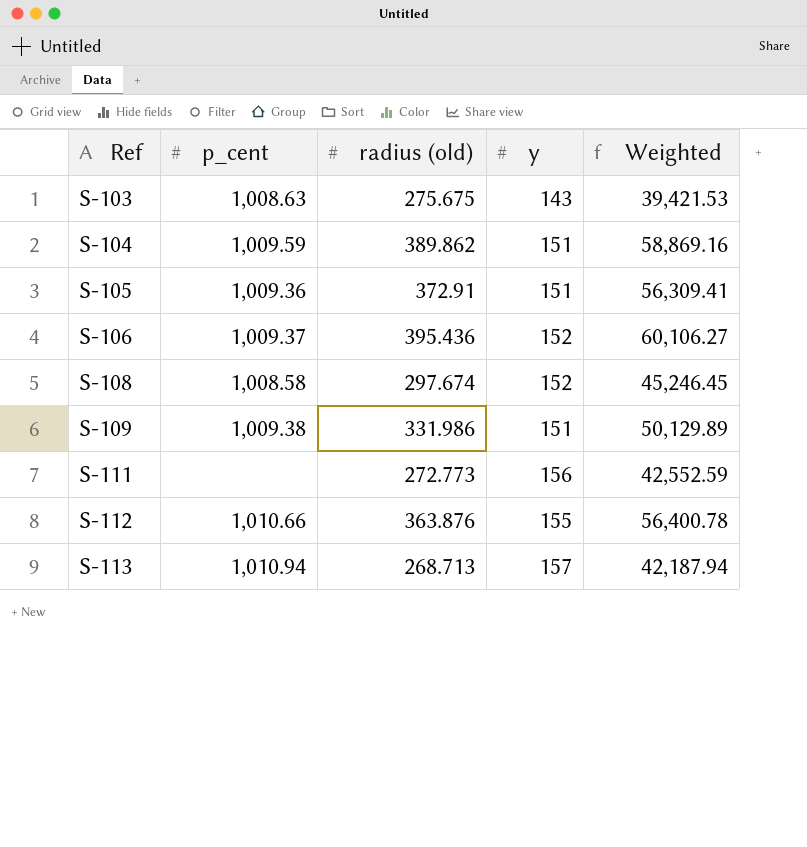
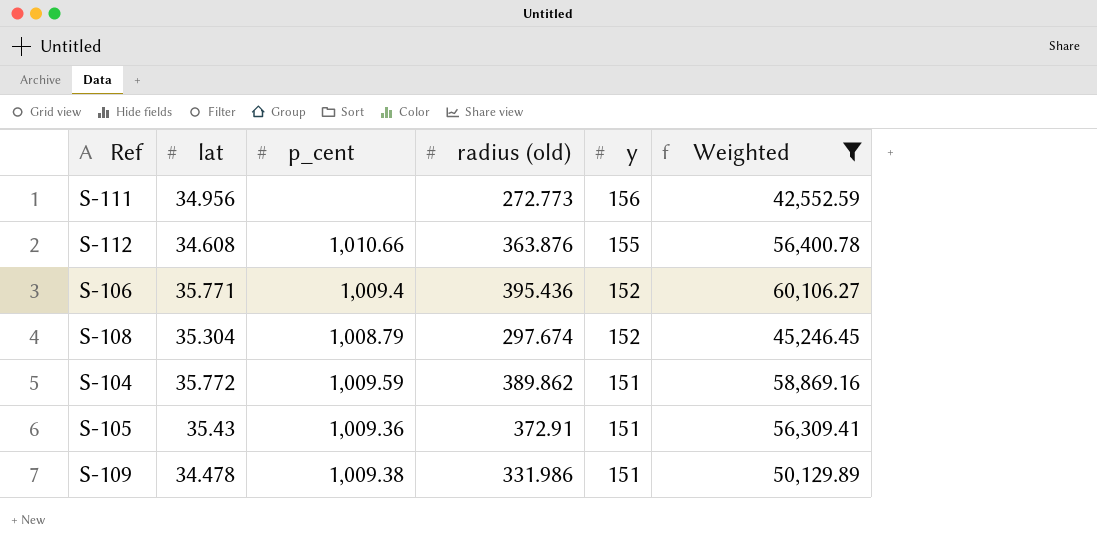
filter: none -> Weighted >= 42,552.59
row order: Ref ascending -> y descending
column lat | position: none -> 2
S-106 | p_cent: 1,009.37 -> 1,009.4
S-108 | p_cent: 1,008.58 -> 1,008.79

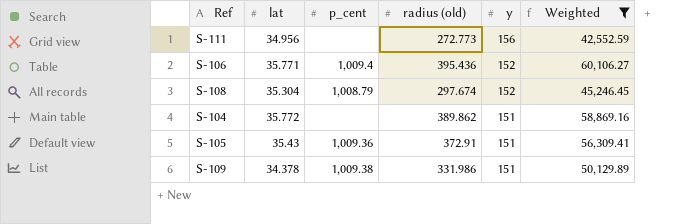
row S-112: 34.608 | 1,010.66 | 363.876 | 155 | 56,400.78 -> none
S-104 | p_cent: 1,009.59 -> none
S-109 | lat: 34.478 -> 34.378

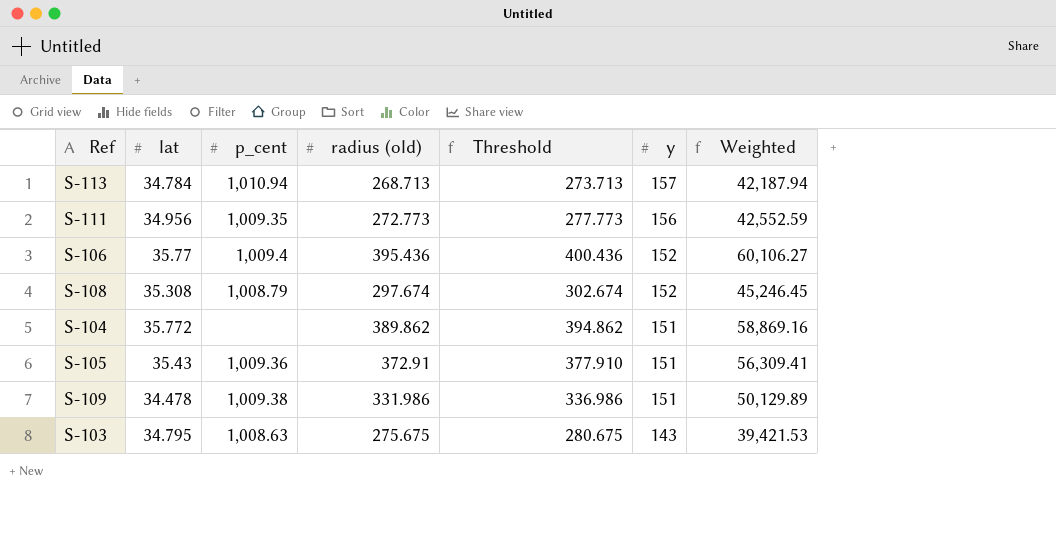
filter: Weighted >= 42,552.59 -> none
column Threshold | formula: none -> [radius (old)] + 5
S-111 | p_cent: none -> 1,009.35
S-106 | lat: 35.771 -> 35.77
S-108 | lat: 35.304 -> 35.308
S-109 | lat: 34.378 -> 34.478

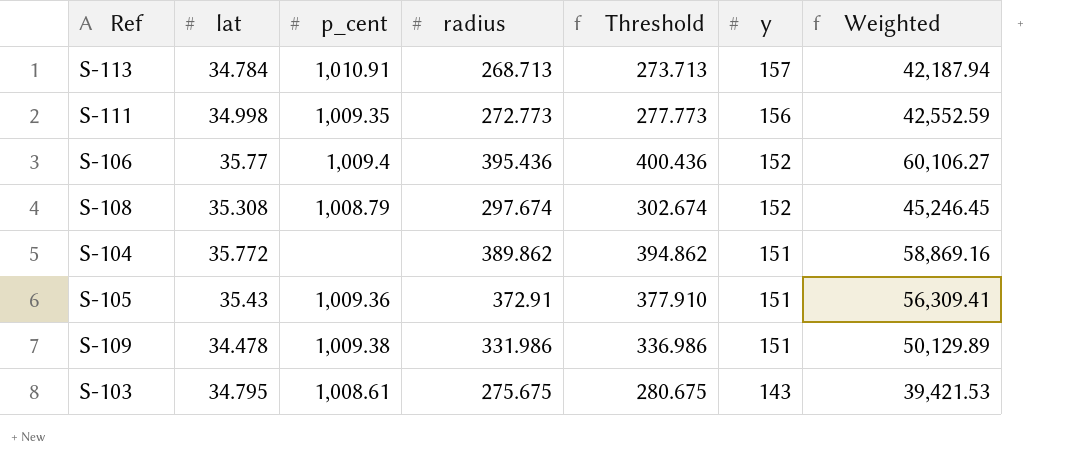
column name: radius (old) -> radius
S-113 | p_cent: 1,010.94 -> 1,010.91
S-111 | lat: 34.956 -> 34.998
S-103 | p_cent: 1,008.63 -> 1,008.61

